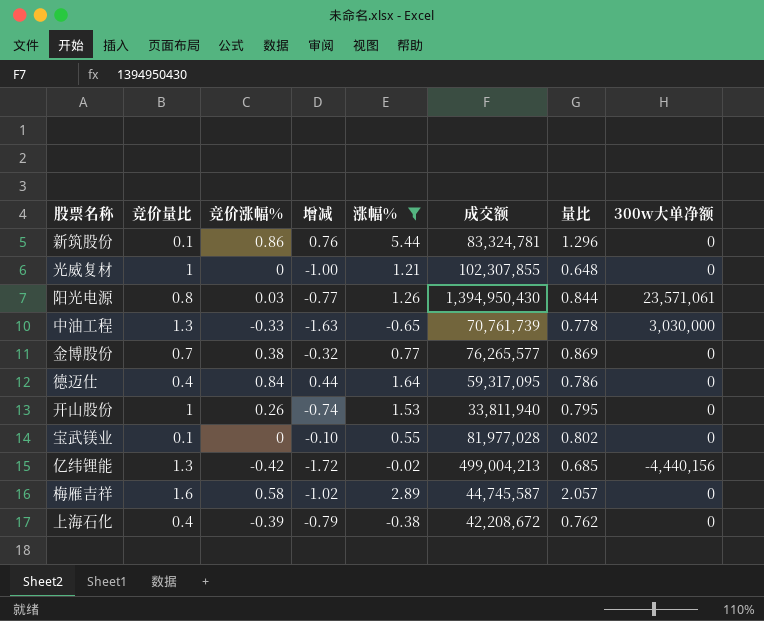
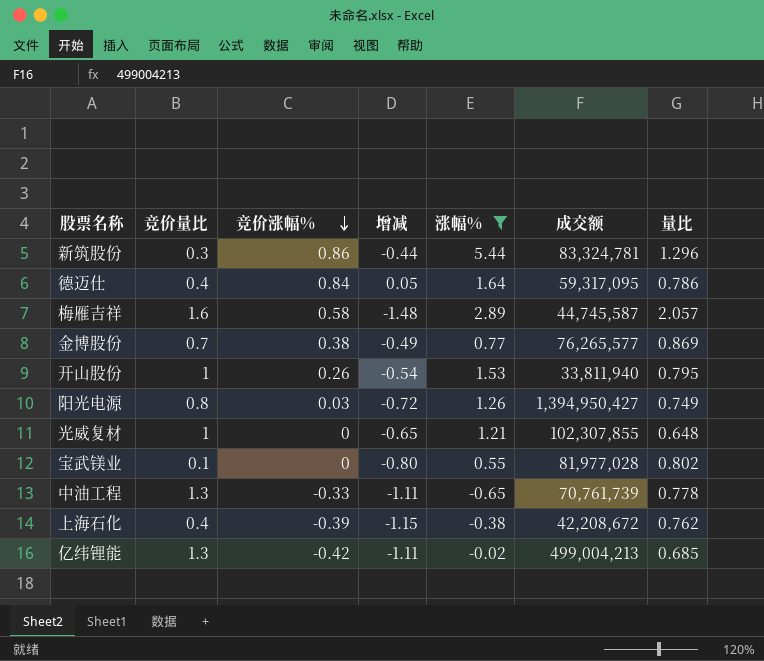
row order: none -> 竞价涨幅% descending
column 300w大单净额 | position: 8 -> none
column 增减 | formula: [竞价涨幅%] - [竞价量比] -> [竞价涨幅%] - [量比]
新筑股份 | 竞价量比: 0.1 -> 0.3
阳光电源 | 成交额: 1,394,950,430 -> 1,394,950,427
阳光电源 | 量比: 0.844 -> 0.749

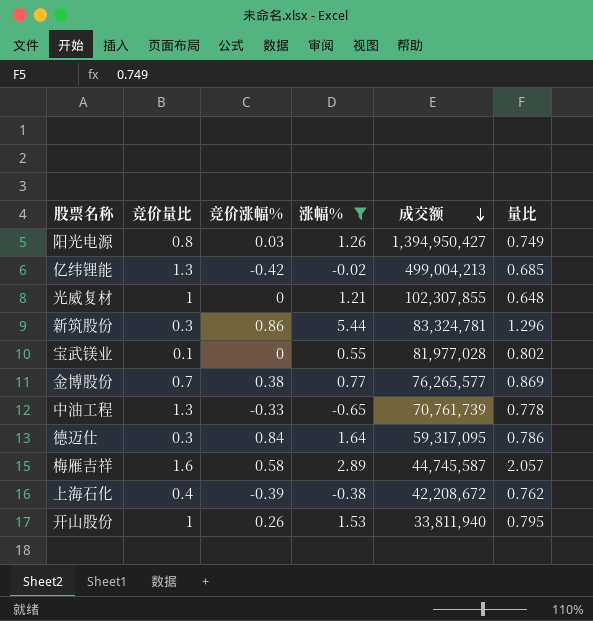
row order: 竞价涨幅% descending -> 成交额 descending
column 增减 | formula: [竞价涨幅%] - [量比] -> none
德迈仕 | 竞价量比: 0.4 -> 0.3

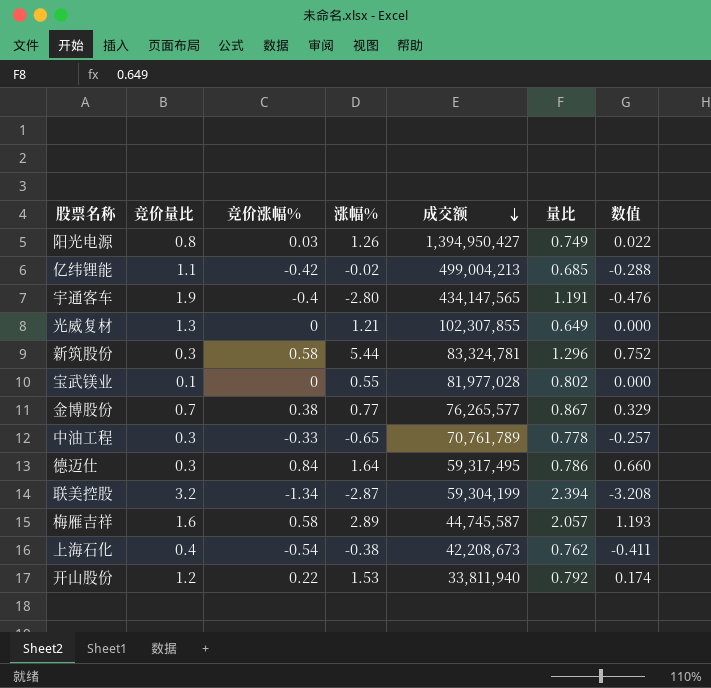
filter: 涨幅% >= -0.65 -> none
column 数值 | formula: none -> [竞价涨幅%] * [量比]
亿纬锂能 | 竞价量比: 1.3 -> 1.1
光威复材 | 竞价量比: 1 -> 1.3
光威复材 | 量比: 0.648 -> 0.649
新筑股份 | 竞价涨幅%: 0.86 -> 0.58
金博股份 | 量比: 0.869 -> 0.867
中油工程 | 竞价量比: 1.3 -> 0.3
中油工程 | 成交额: 70,761,739 -> 70,761,789
德迈仕 | 成交额: 59,317,095 -> 59,317,495
上海石化 | 竞价涨幅%: -0.39 -> -0.54
上海石化 | 成交额: 42,208,672 -> 42,208,673
开山股份 | 竞价量比: 1 -> 1.2
开山股份 | 竞价涨幅%: 0.26 -> 0.22
开山股份 | 量比: 0.795 -> 0.792

